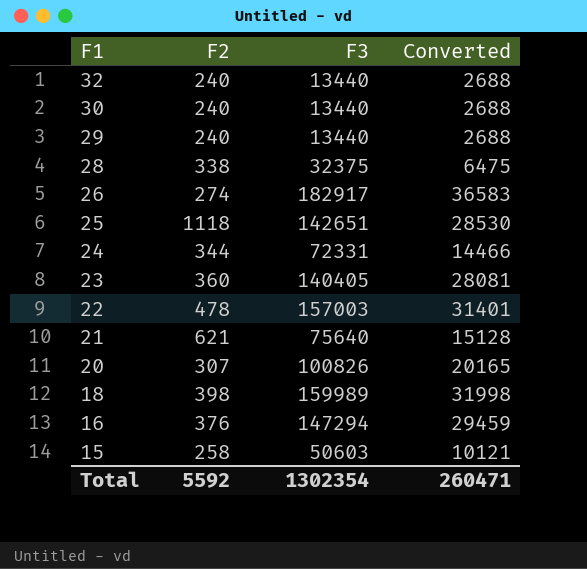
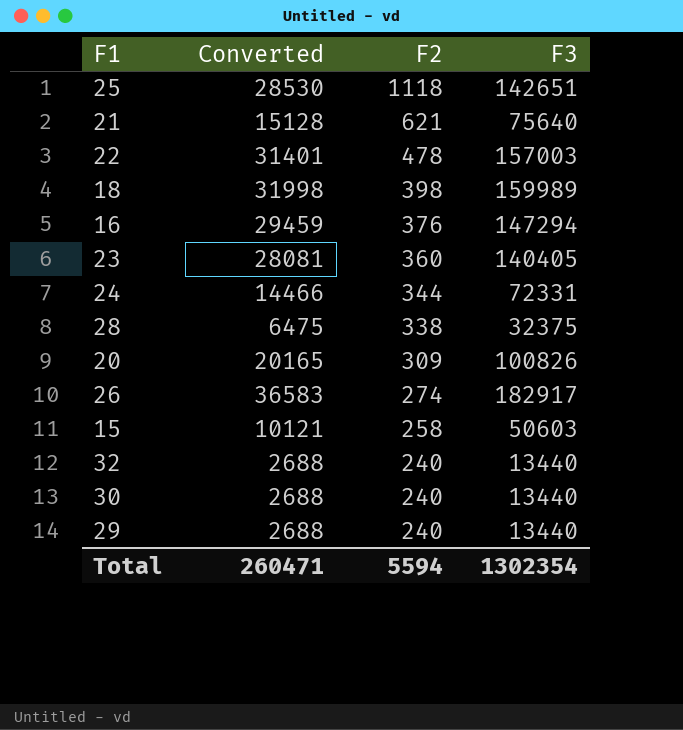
row order: F1 descending -> F2 descending
column Converted | position: 4 -> 2
20 | F2: 307 -> 309
Total | F2: 5592 -> 5594

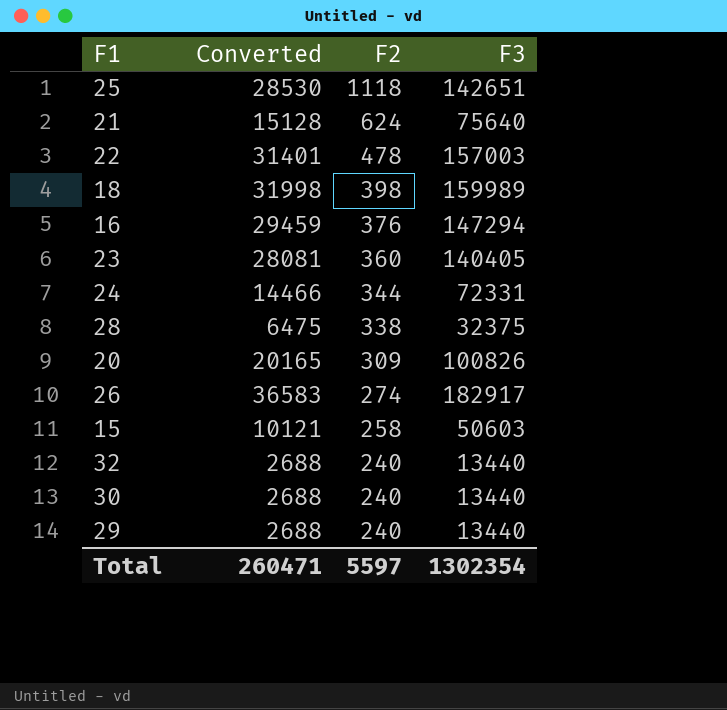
21 | F2: 621 -> 624
Total | F2: 5594 -> 5597

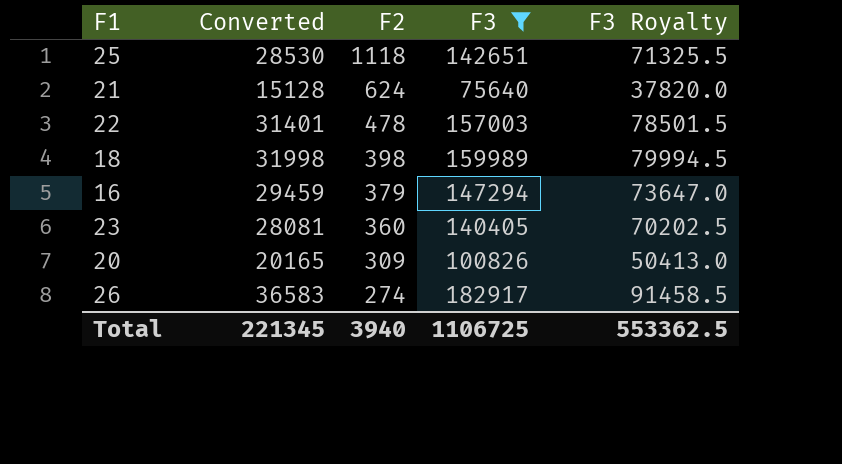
filter: none -> F3 >= 75640
column F3 Royalty | formula: none -> [F3] * 0.5
16 | F2: 376 -> 379
Total | Converted: 260471 -> 221345
Total | F2: 5597 -> 3940
Total | F3: 1302354 -> 1106725

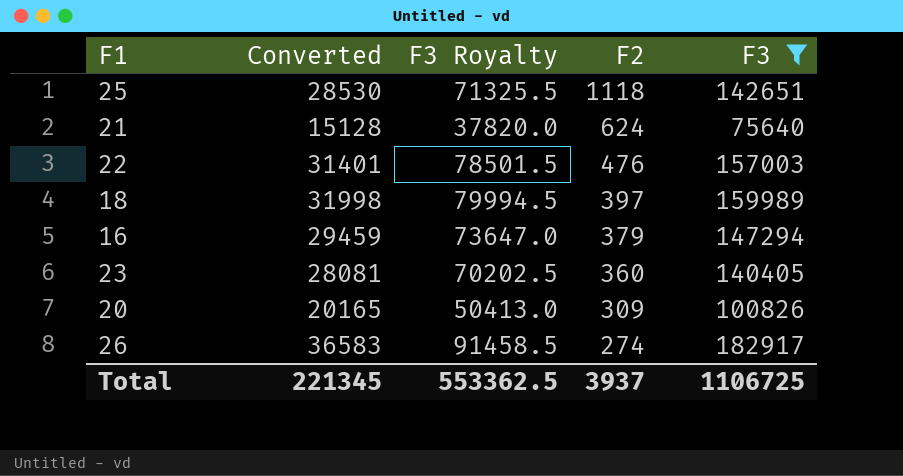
column F3 Royalty | position: 5 -> 3
22 | F2: 478 -> 476
18 | F2: 398 -> 397
Total | F2: 3940 -> 3937

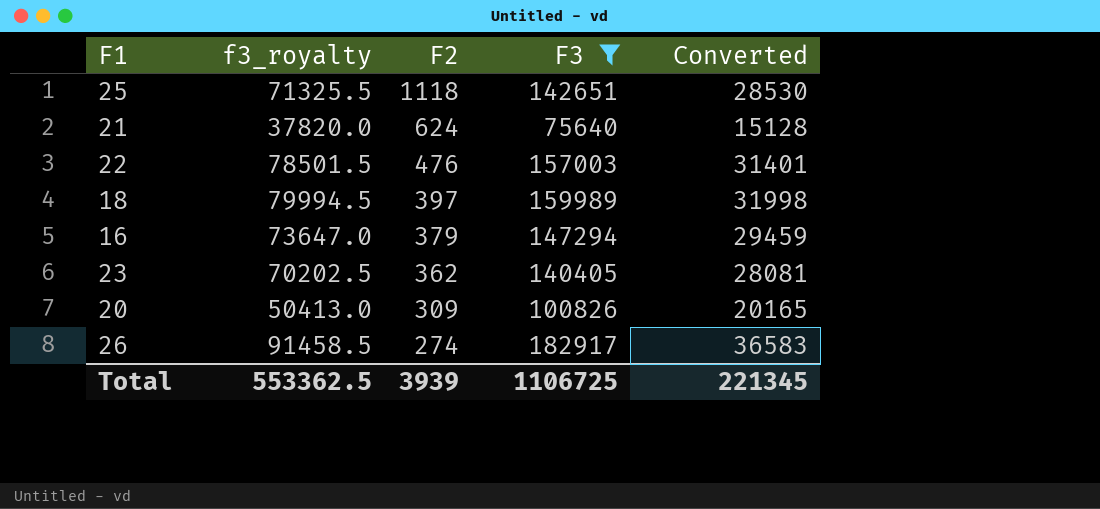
column name: F3 Royalty -> f3_royalty
column Converted | position: 2 -> 5
23 | F2: 360 -> 362
Total | F2: 3937 -> 3939

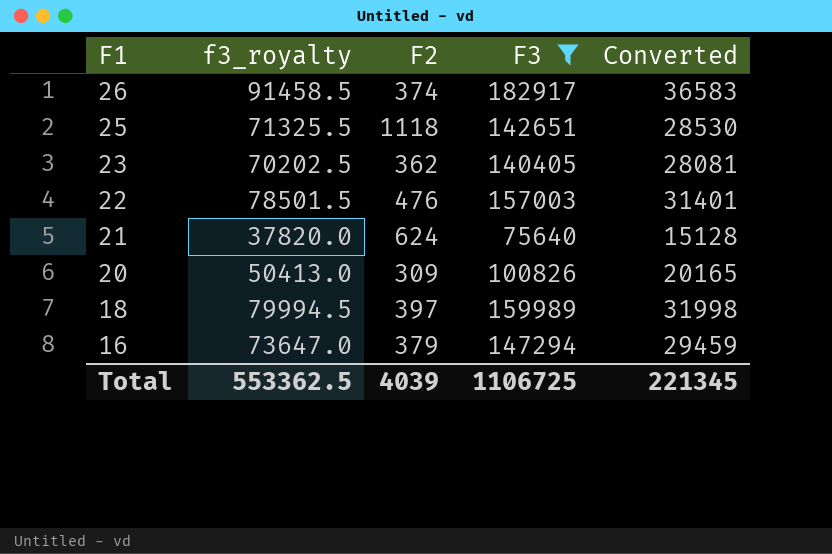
row order: F2 descending -> F1 descending
26 | F2: 274 -> 374
Total | F2: 3939 -> 4039

